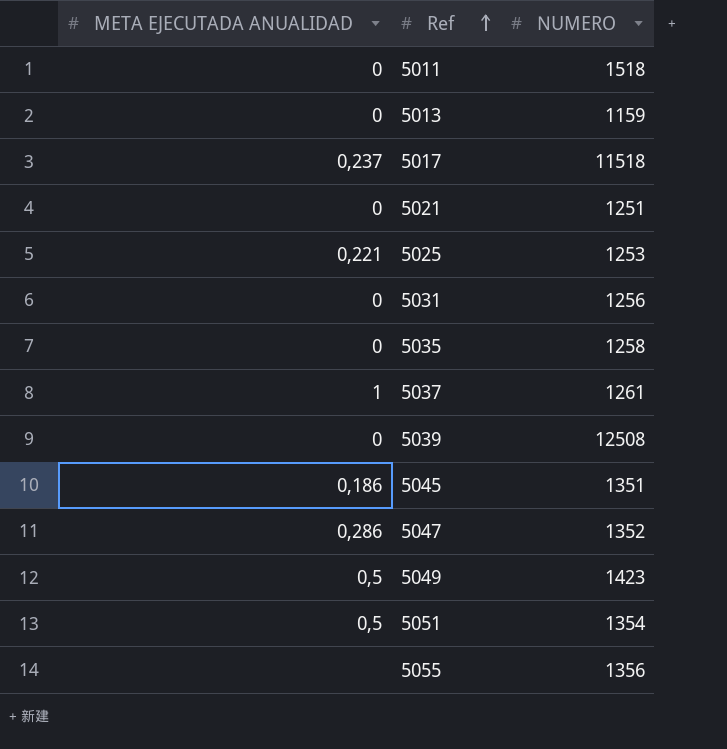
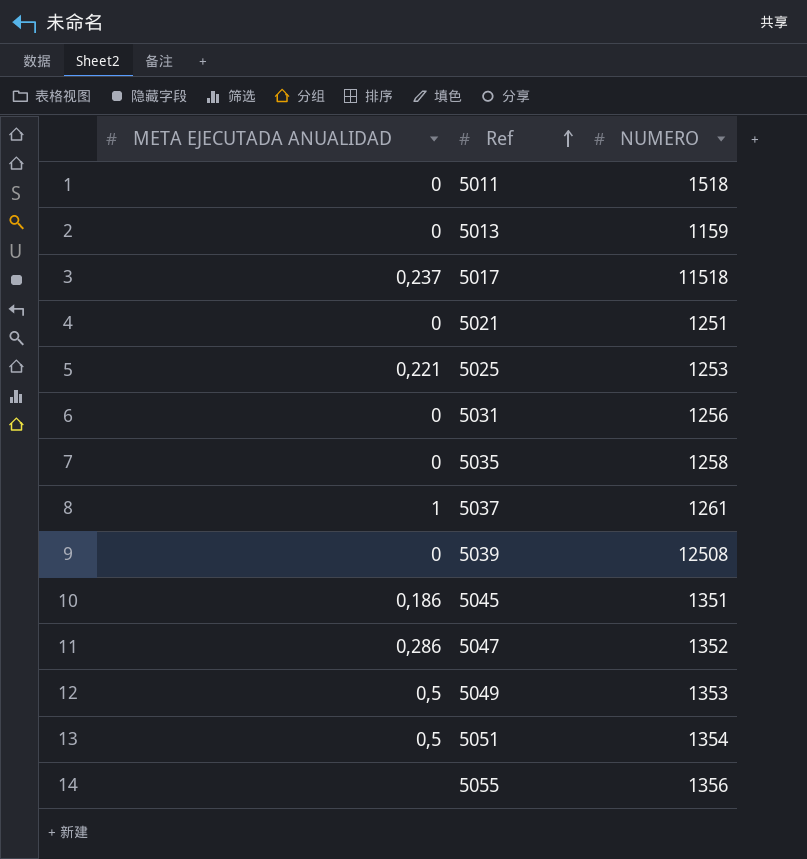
5049 | NUMERO: 1423 -> 1353

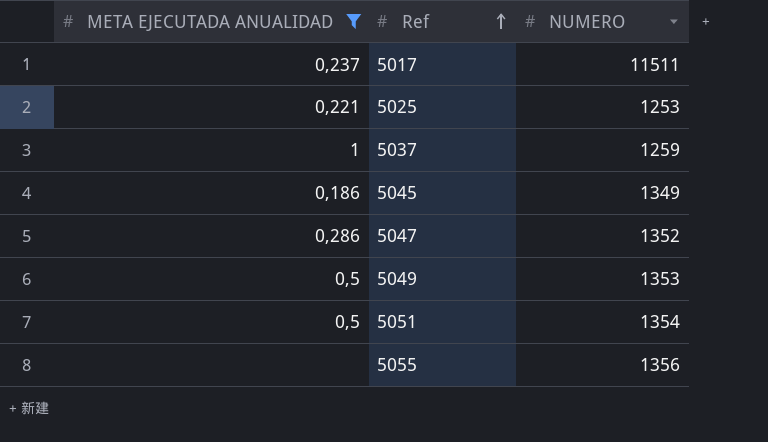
filter: none -> META EJECUTADA ANUALIDAD != 0
5017 | NUMERO: 11518 -> 11511
5037 | NUMERO: 1261 -> 1259
5045 | NUMERO: 1351 -> 1349

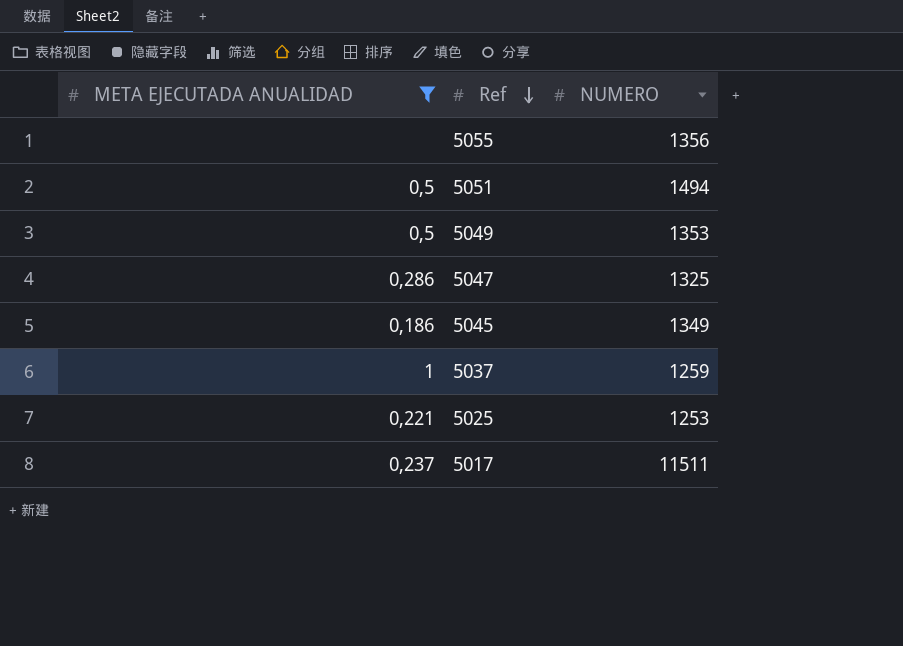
row order: Ref ascending -> Ref descending
5051 | NUMERO: 1354 -> 1494
5047 | NUMERO: 1352 -> 1325

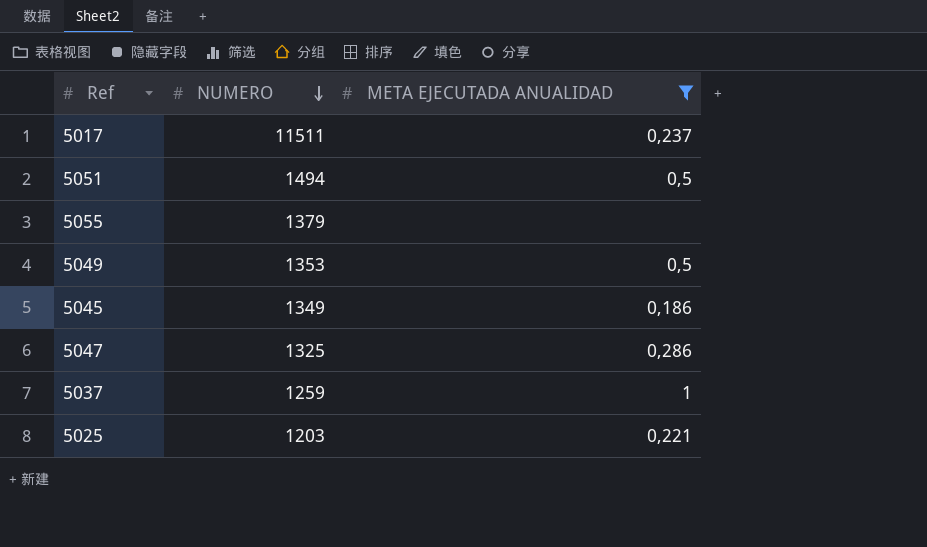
row order: Ref descending -> NUMERO descending
column META EJECUTADA ANUALIDAD | position: 1 -> 3
5055 | NUMERO: 1356 -> 1379
5025 | NUMERO: 1253 -> 1203

